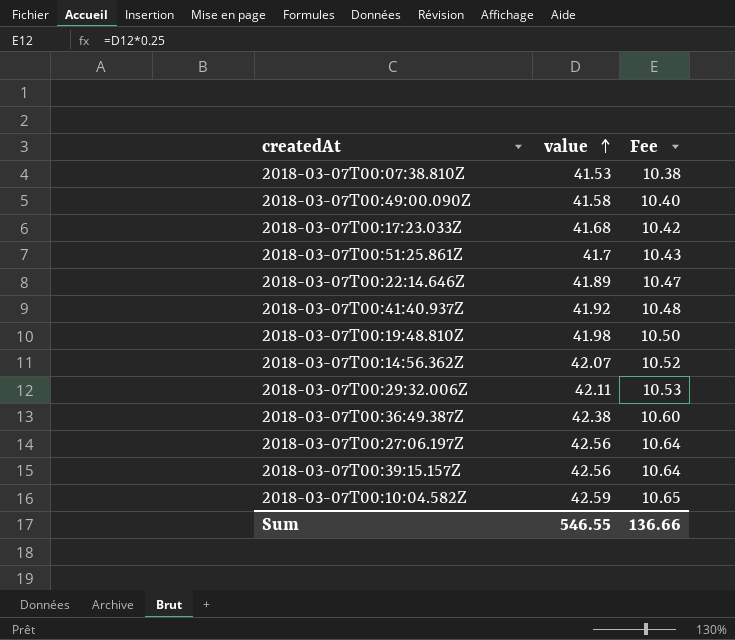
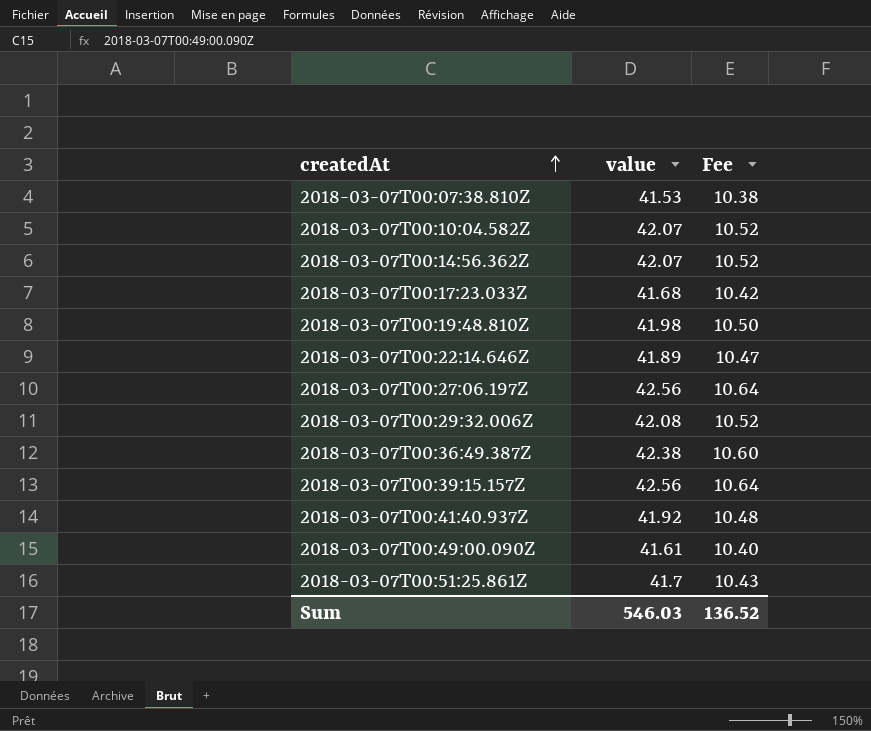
row order: value ascending -> createdAt ascending
2018-03-07T00:10:04.582Z | value: 42.59 -> 42.07
2018-03-07T00:10:04.582Z | Fee: 10.65 -> 10.52
2018-03-07T00:29:32.006Z | value: 42.11 -> 42.08
2018-03-07T00:29:32.006Z | Fee: 10.53 -> 10.52
2018-03-07T00:49:00.090Z | value: 41.58 -> 41.61
Sum | value: 546.55 -> 546.03
Sum | Fee: 136.66 -> 136.52

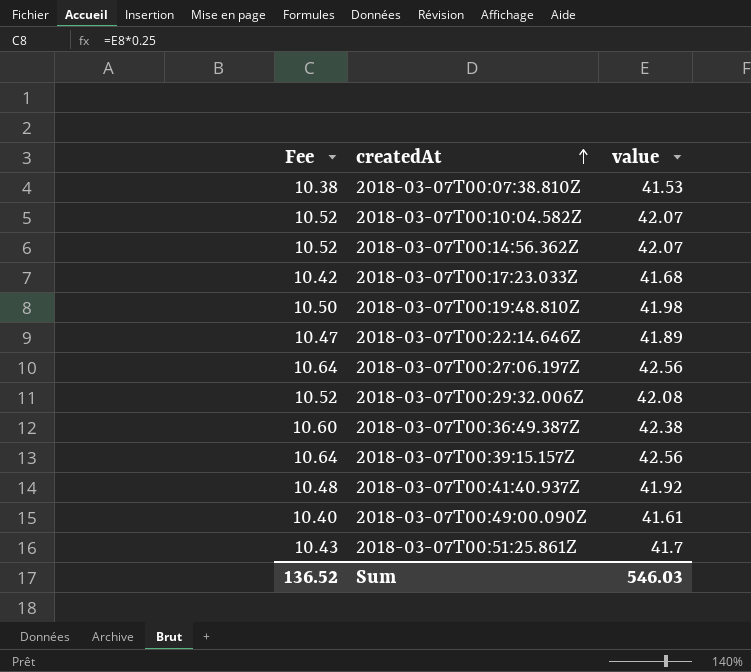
column Fee | position: 3 -> 1

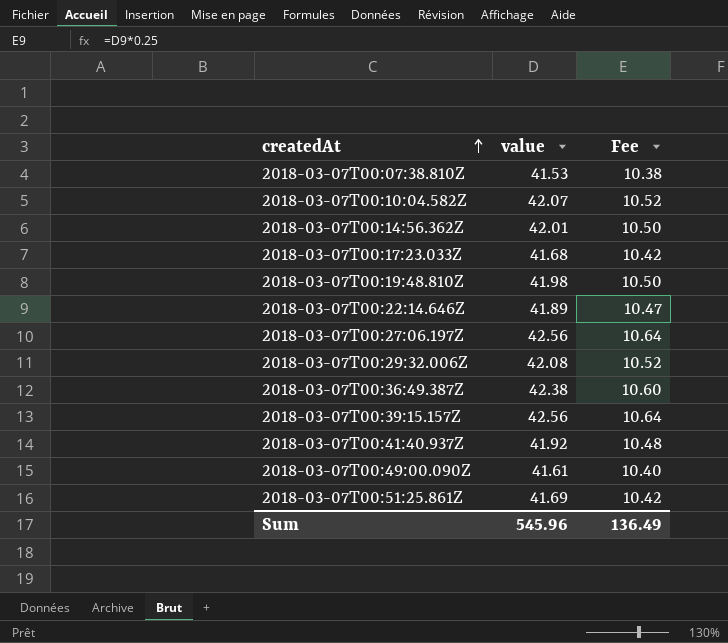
column Fee | position: 1 -> 3
2018-03-07T00:14:56.362Z | value: 42.07 -> 42.01
2018-03-07T00:14:56.362Z | Fee: 10.52 -> 10.50
2018-03-07T00:51:25.861Z | value: 41.7 -> 41.69
2018-03-07T00:51:25.861Z | Fee: 10.43 -> 10.42
Sum | value: 546.03 -> 545.96
Sum | Fee: 136.52 -> 136.49

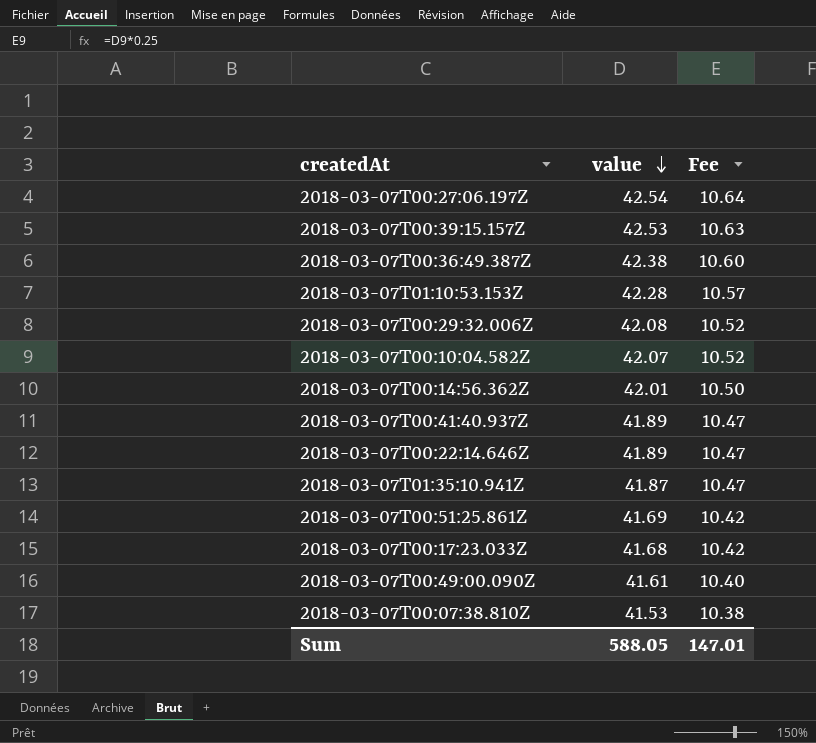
row order: createdAt ascending -> value descending
row 2018-03-07T00:19:48.810Z: 41.98 | 10.50 -> none
2018-03-07T00:27:06.197Z | value: 42.56 -> 42.54
2018-03-07T00:39:15.157Z | value: 42.56 -> 42.53
2018-03-07T00:39:15.157Z | Fee: 10.64 -> 10.63
row 2018-03-07T01:10:53.153Z: none -> 42.28 | 10.57
2018-03-07T00:41:40.937Z | value: 41.92 -> 41.89
2018-03-07T00:41:40.937Z | Fee: 10.48 -> 10.47
row 2018-03-07T01:35:10.941Z: none -> 41.87 | 10.47
Sum | value: 545.96 -> 588.05
Sum | Fee: 136.49 -> 147.01

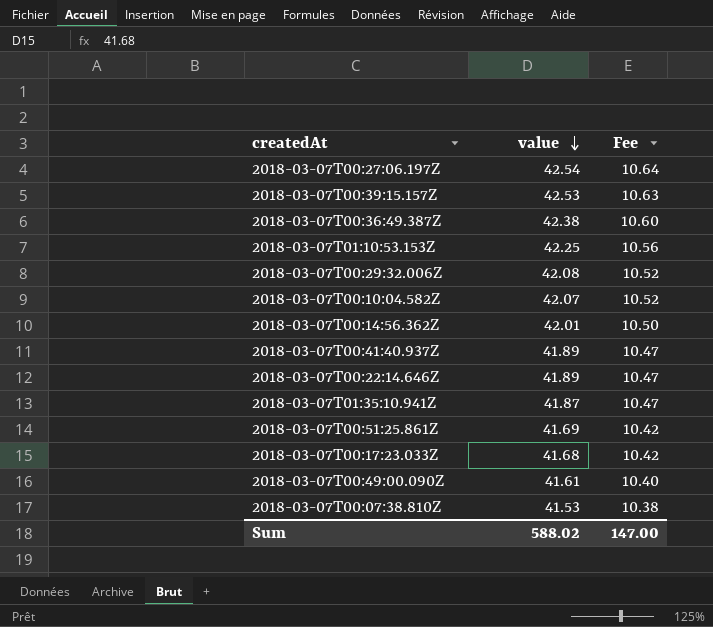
2018-03-07T01:10:53.153Z | value: 42.28 -> 42.25
2018-03-07T01:10:53.153Z | Fee: 10.57 -> 10.56
Sum | value: 588.05 -> 588.02
Sum | Fee: 147.01 -> 147.00

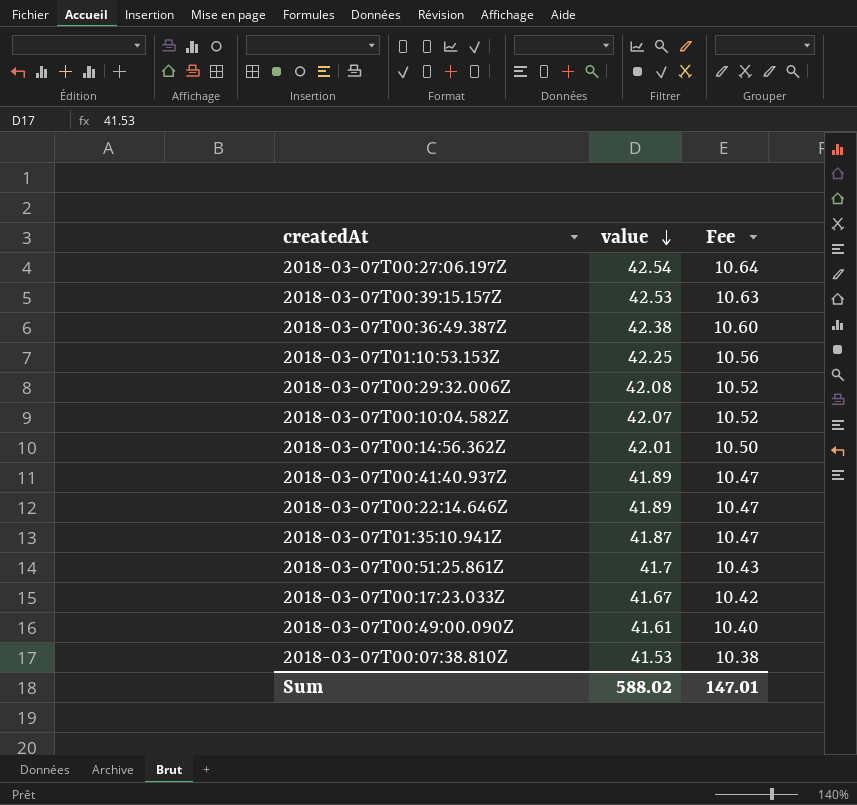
2018-03-07T00:51:25.861Z | value: 41.69 -> 41.7
2018-03-07T00:51:25.861Z | Fee: 10.42 -> 10.43
2018-03-07T00:17:23.033Z | value: 41.68 -> 41.67
Sum | Fee: 147.00 -> 147.01

